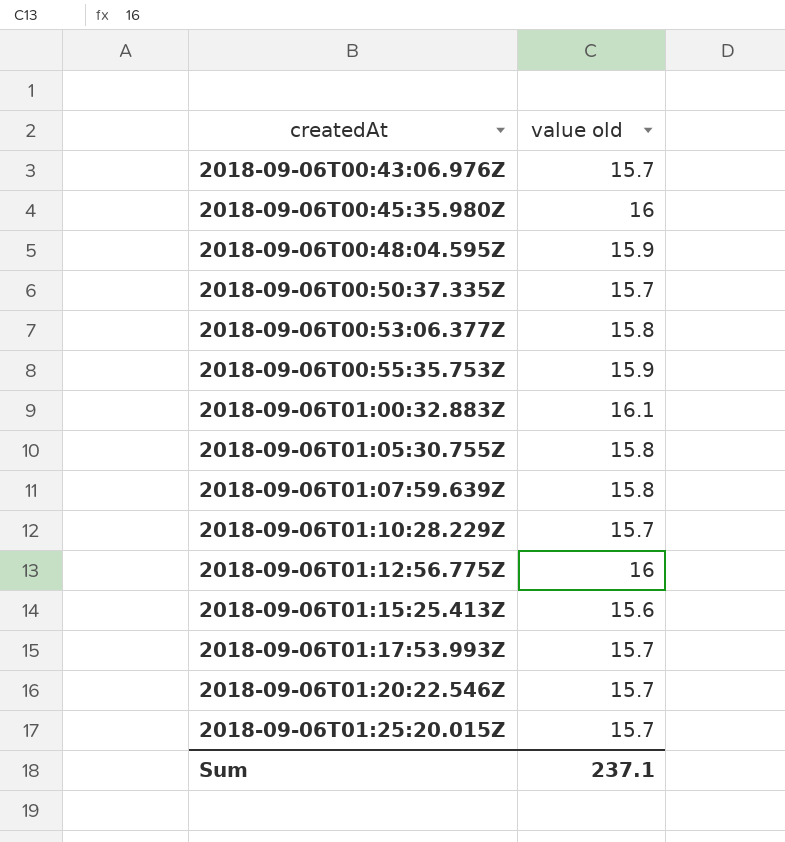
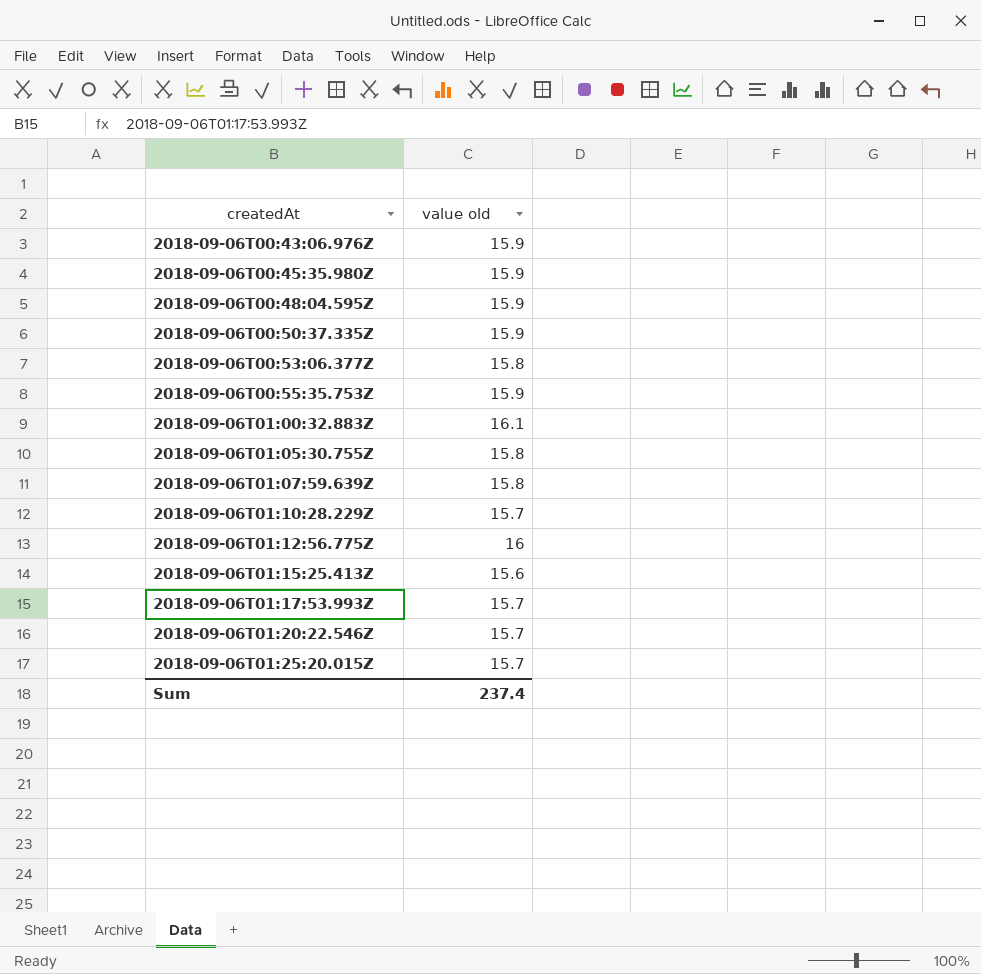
2018-09-06T00:43:06.976Z | value old: 15.7 -> 15.9
2018-09-06T00:45:35.980Z | value old: 16 -> 15.9
2018-09-06T00:50:37.335Z | value old: 15.7 -> 15.9
Sum | value old: 237.1 -> 237.4

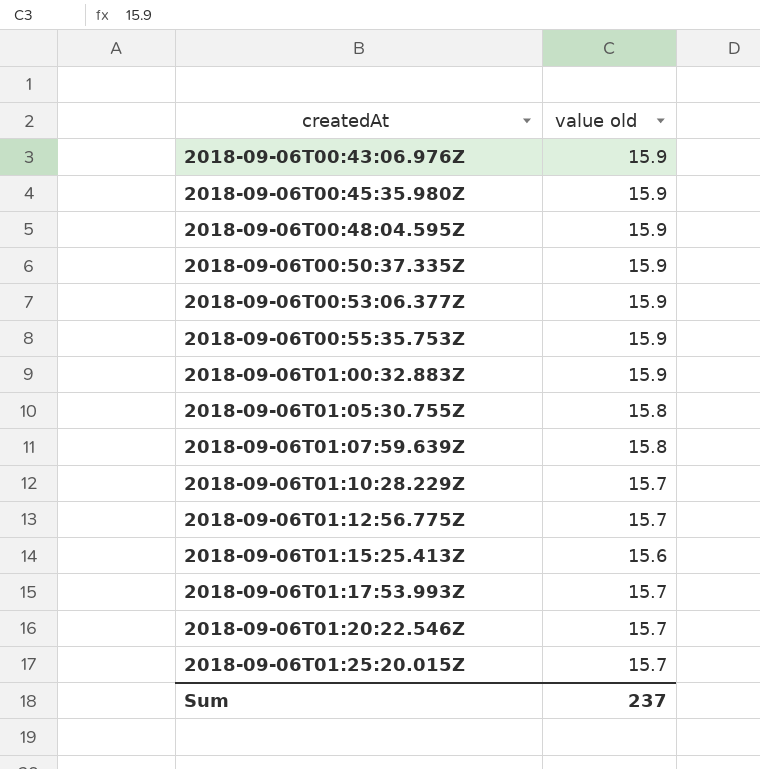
2018-09-06T00:53:06.377Z | value old: 15.8 -> 15.9
2018-09-06T01:00:32.883Z | value old: 16.1 -> 15.9
2018-09-06T01:12:56.775Z | value old: 16 -> 15.7
Sum | value old: 237.4 -> 237

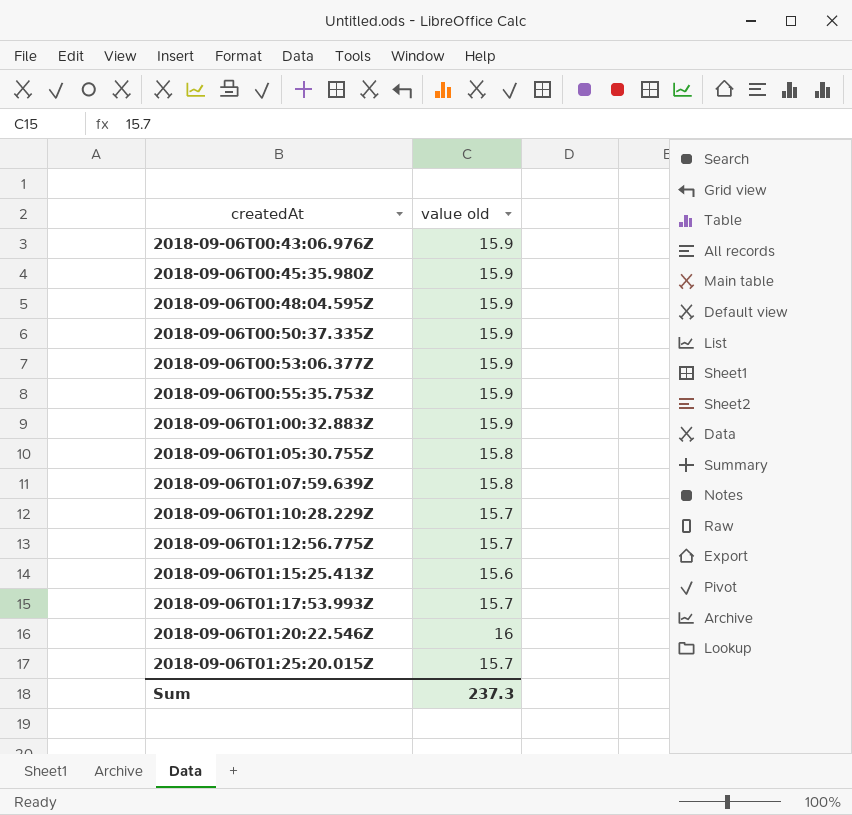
2018-09-06T01:20:22.546Z | value old: 15.7 -> 16
Sum | value old: 237 -> 237.3

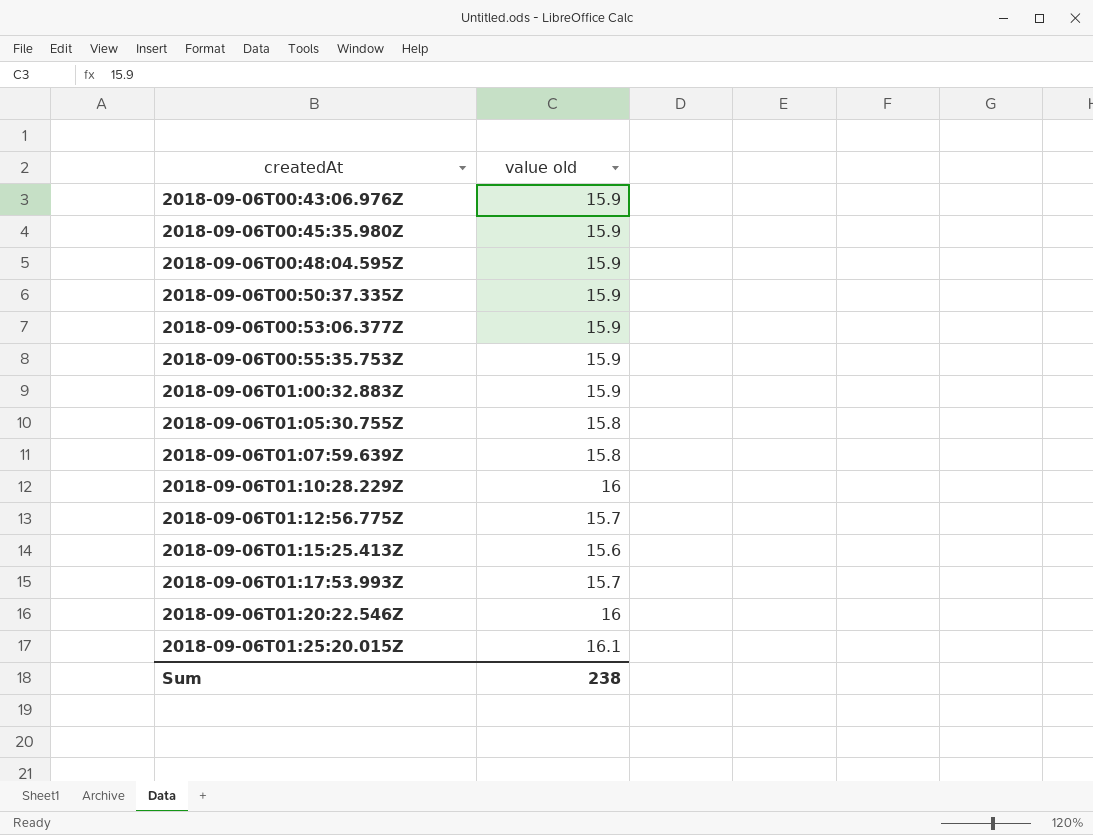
2018-09-06T01:10:28.229Z | value old: 15.7 -> 16
2018-09-06T01:25:20.015Z | value old: 15.7 -> 16.1
Sum | value old: 237.3 -> 238

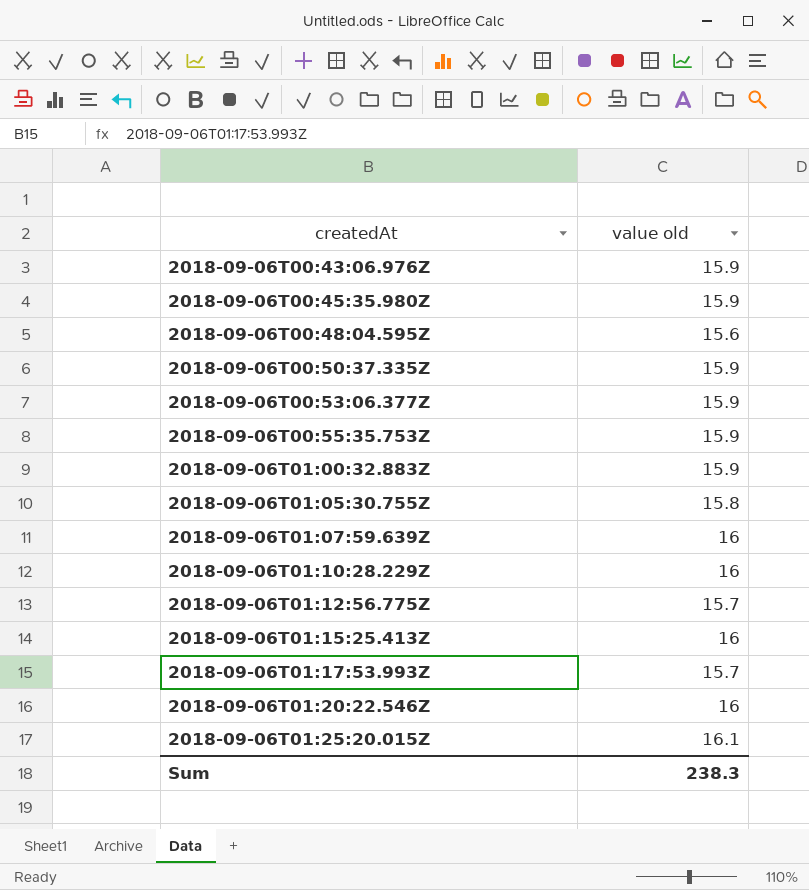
2018-09-06T00:48:04.595Z | value old: 15.9 -> 15.6
2018-09-06T01:07:59.639Z | value old: 15.8 -> 16
2018-09-06T01:15:25.413Z | value old: 15.6 -> 16
Sum | value old: 238 -> 238.3

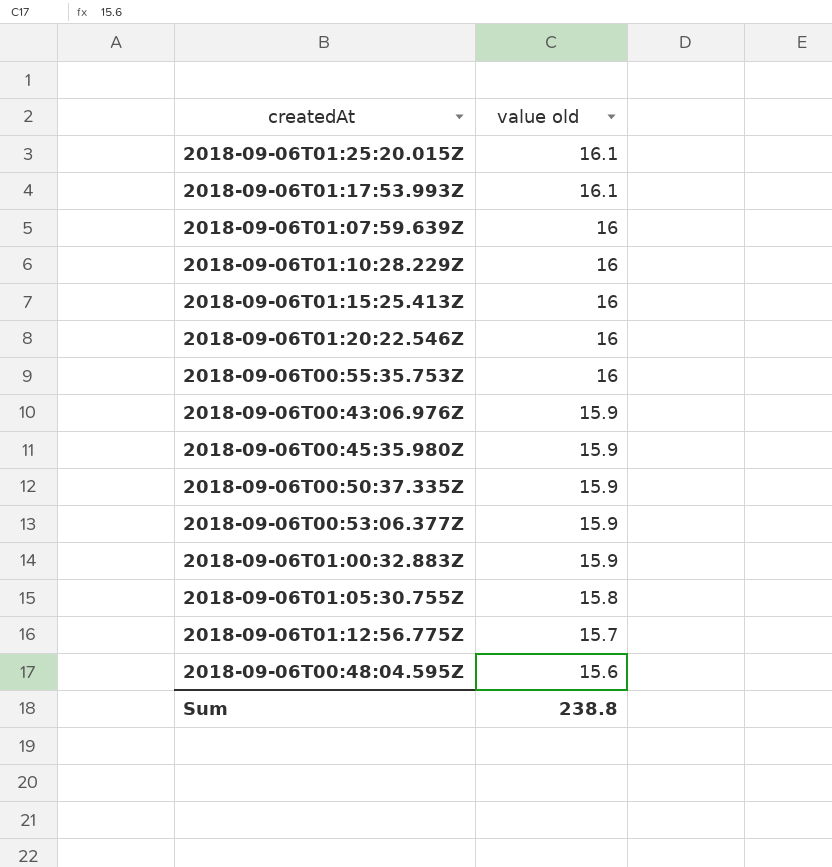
row order: createdAt ascending -> value old descending
2018-09-06T01:17:53.993Z | value old: 15.7 -> 16.1
2018-09-06T00:55:35.753Z | value old: 15.9 -> 16
Sum | value old: 238.3 -> 238.8

